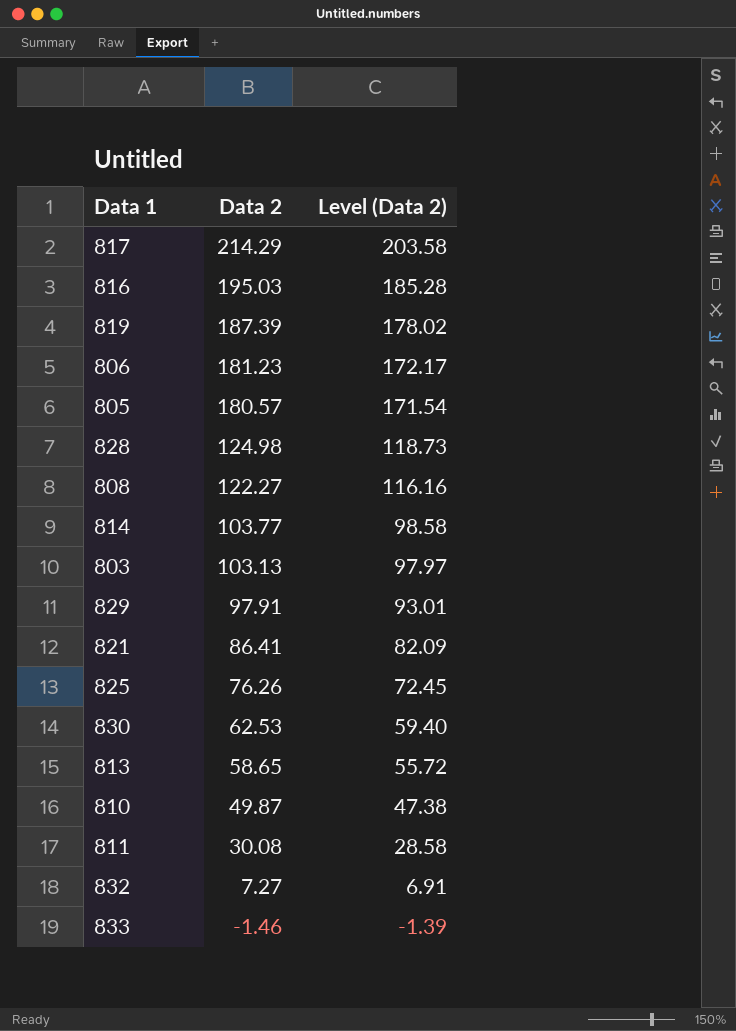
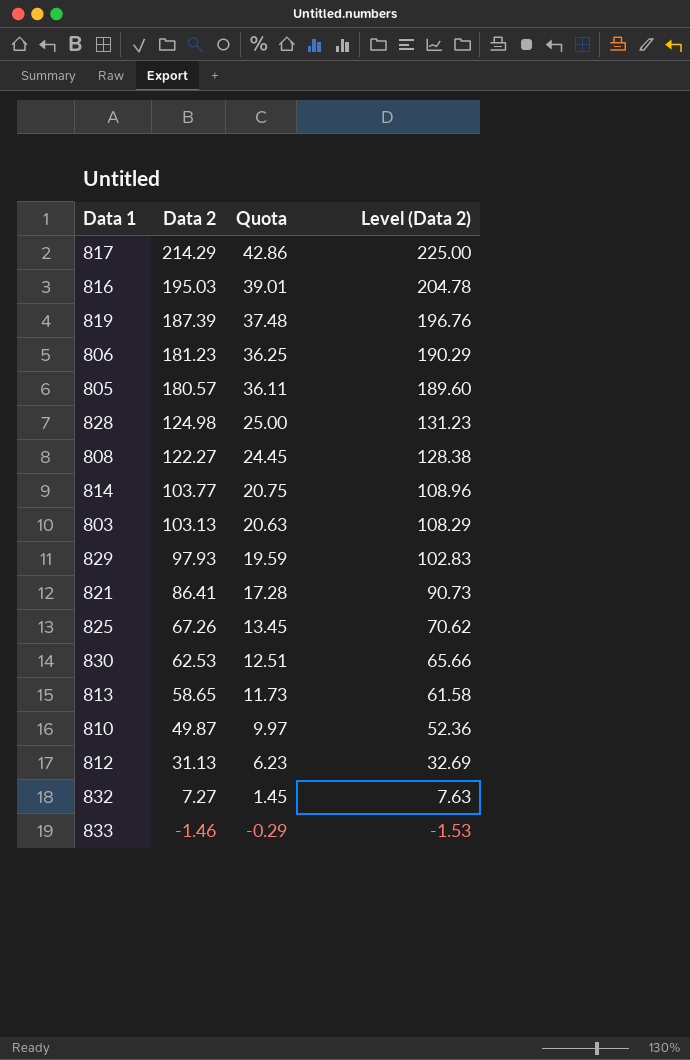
column Quota | formula: none -> [Data 2] * 0.2
column Level (Data 2) | formula: [Data 2] * 0.95 -> [Data 2] * 1.05
row 811: 30.08 | 28.58 -> none
829 | Data 2: 97.91 -> 97.93
825 | Data 2: 76.26 -> 67.26
row 812: none -> 31.13 | 6.23 | 32.69

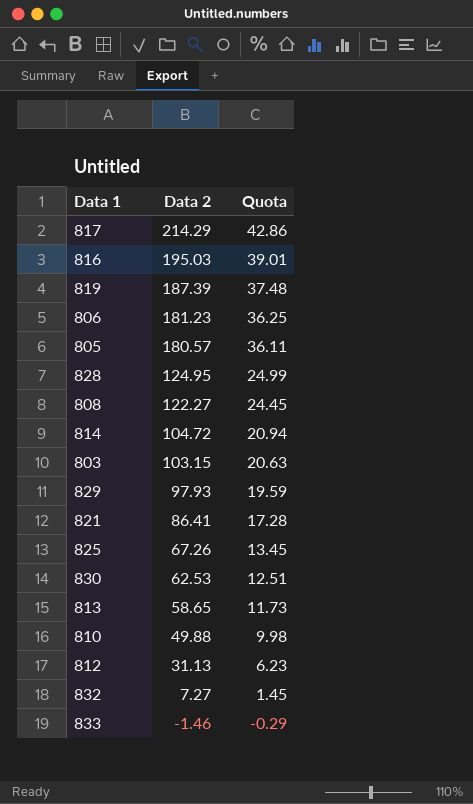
column Level (Data 2) | formula: [Data 2] * 1.05 -> none
828 | Data 2: 124.98 -> 124.95
828 | Quota: 25.00 -> 24.99
814 | Data 2: 103.77 -> 104.72
814 | Quota: 20.75 -> 20.94
803 | Data 2: 103.13 -> 103.15
810 | Data 2: 49.87 -> 49.88
810 | Quota: 9.97 -> 9.98

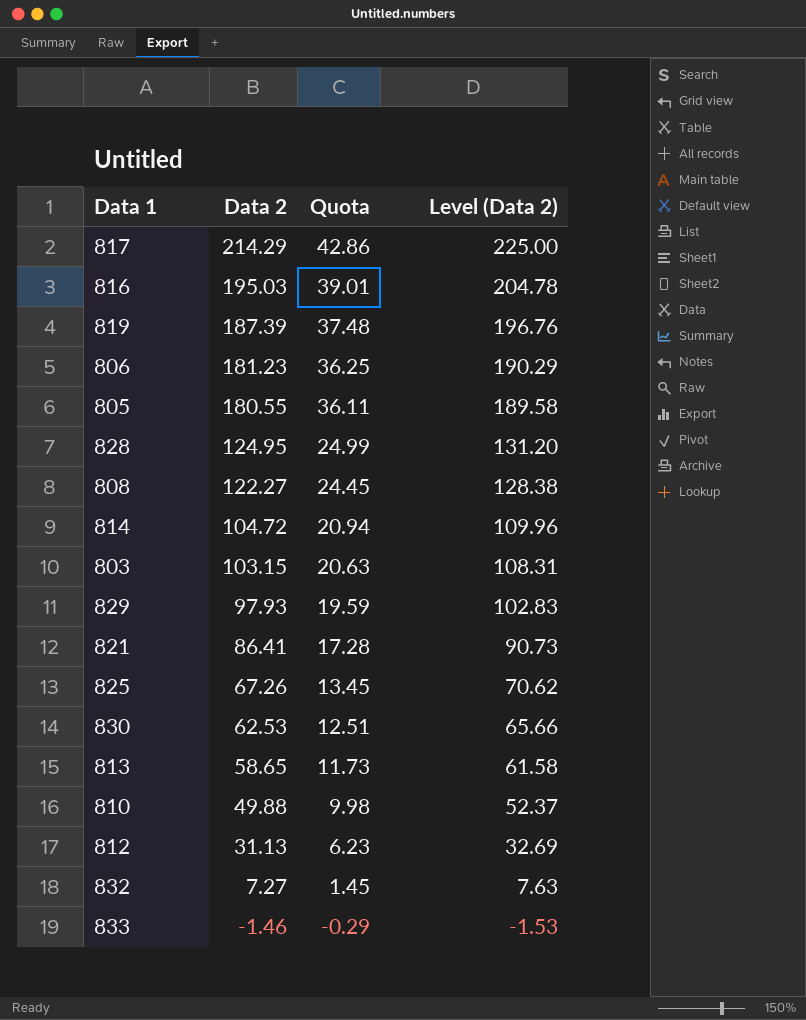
column Level (Data 2) | formula: none -> [Data 2] * 1.05
805 | Data 2: 180.57 -> 180.55

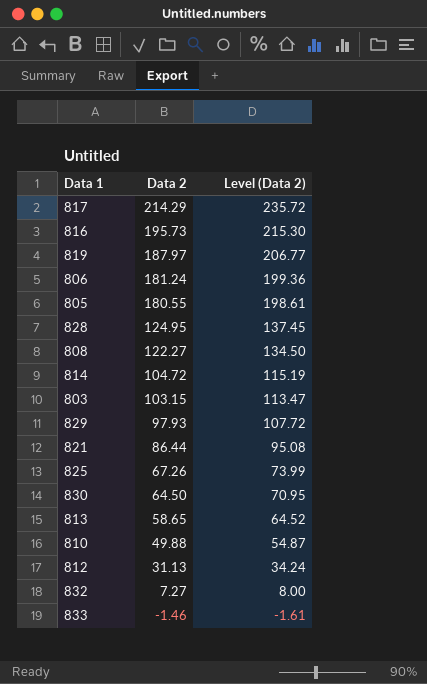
column Quota | formula: [Data 2] * 0.2 -> none
column Level (Data 2) | formula: [Data 2] * 1.05 -> [Data 2] * 1.1
816 | Data 2: 195.03 -> 195.73
819 | Data 2: 187.39 -> 187.97
806 | Data 2: 181.23 -> 181.24
821 | Data 2: 86.41 -> 86.44
830 | Data 2: 62.53 -> 64.50

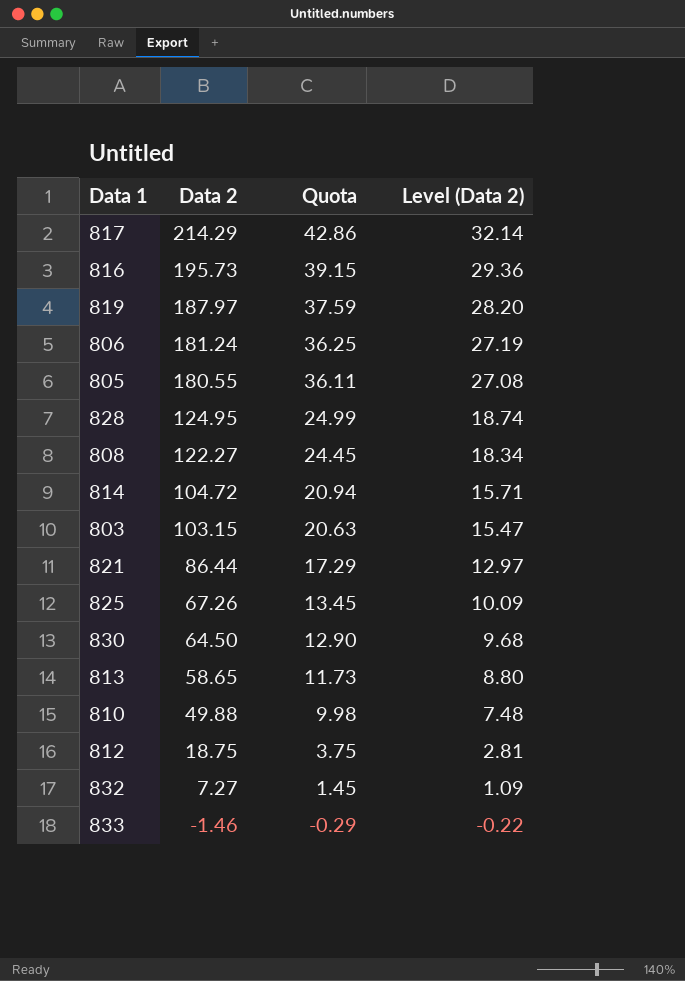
column Quota | formula: none -> [Data 2] * 0.2
column Level (Data 2) | formula: [Data 2] * 1.1 -> [Data 2] * 0.15
row 829: 97.93 | 107.72 -> none
812 | Data 2: 31.13 -> 18.75

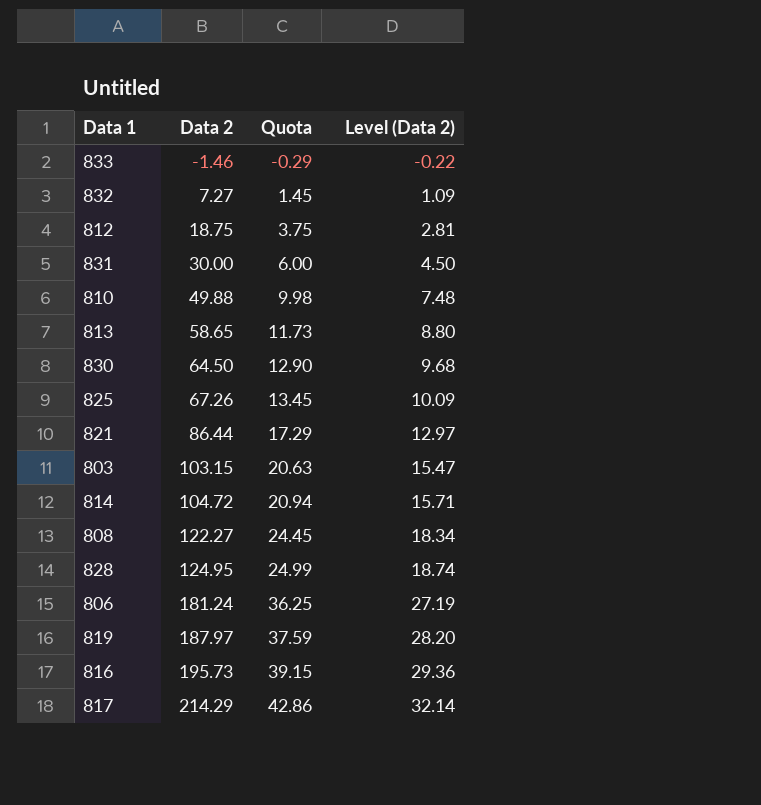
row order: Data 2 descending -> Data 2 ascending
row 805: 180.55 | 36.11 | 27.08 -> none
row 831: none -> 30.00 | 6.00 | 4.50

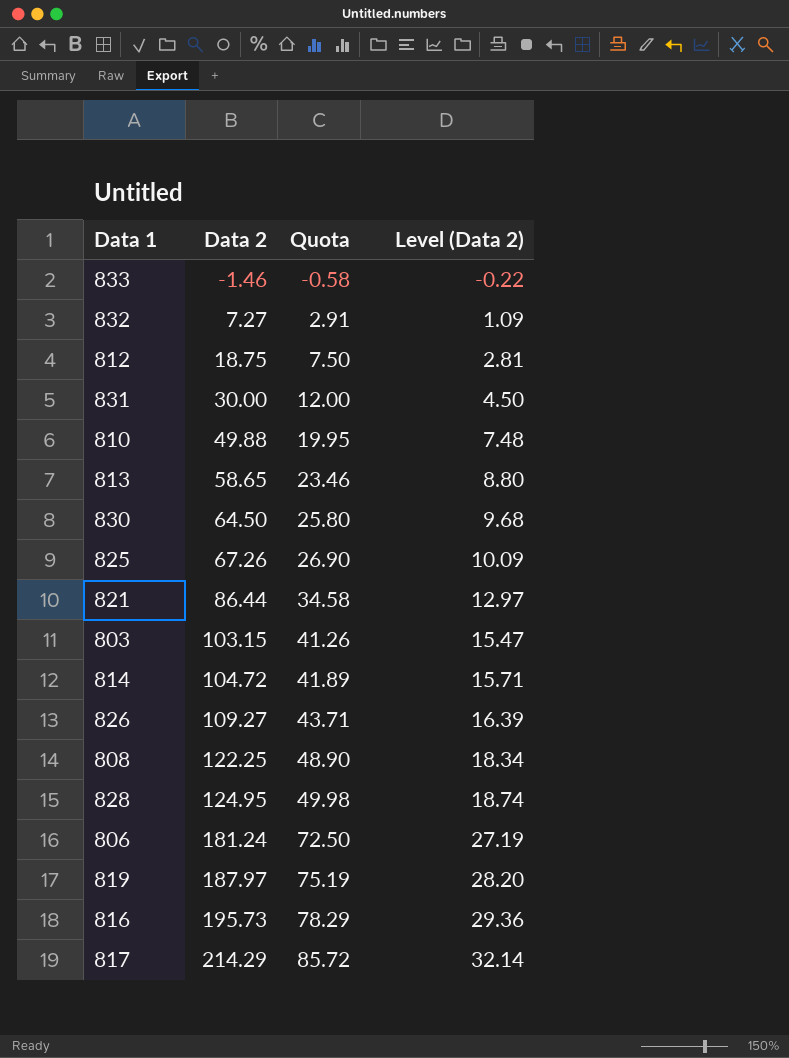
column Quota | formula: [Data 2] * 0.2 -> [Data 2] * 0.4
row 826: none -> 109.27 | 43.71 | 16.39
808 | Data 2: 122.27 -> 122.25

